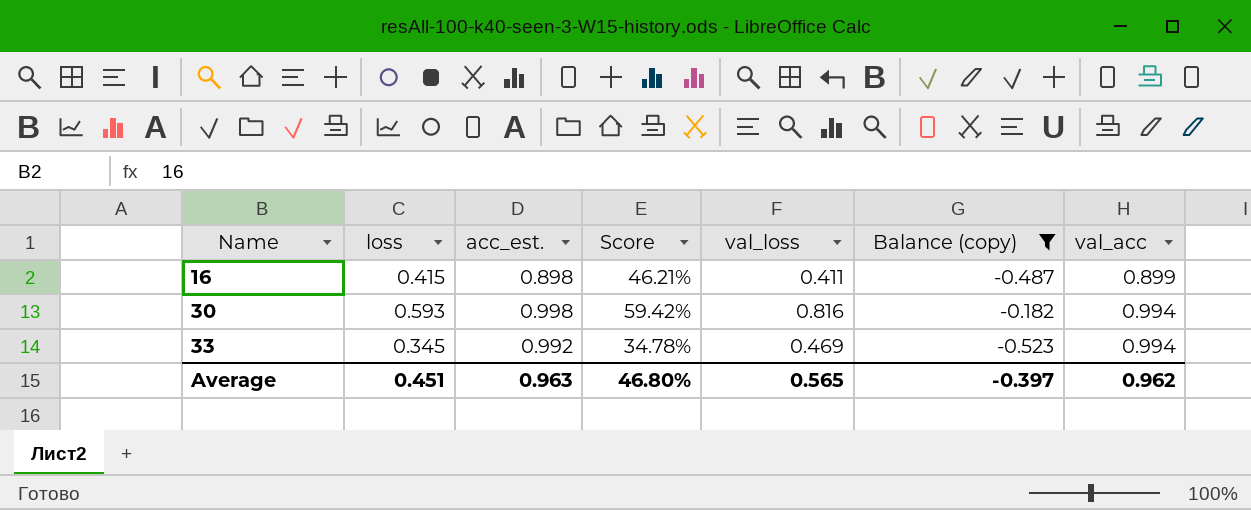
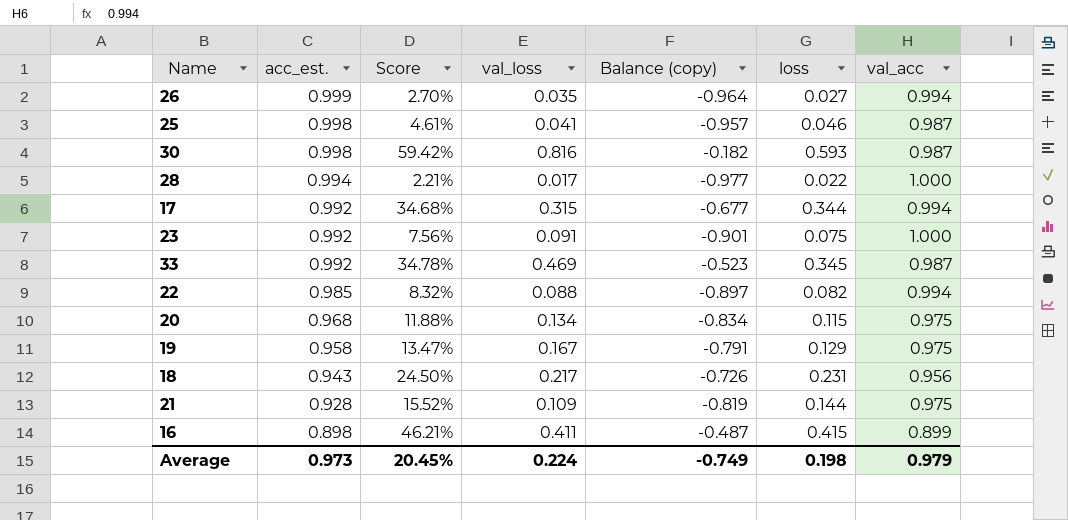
filter: Balance (copy) >= -0.523 -> none
row order: Name ascending -> acc_est. descending
column loss | position: 2 -> 6
30 | val_acc: 0.994 -> 0.987
33 | val_acc: 0.994 -> 0.987
Average | acc_est.: 0.963 -> 0.973
Average | Score: 46.80% -> 20.45%
Average | val_loss: 0.565 -> 0.224
Average | Balance (copy): -0.397 -> -0.749
Average | loss: 0.451 -> 0.198
Average | val_acc: 0.962 -> 0.979

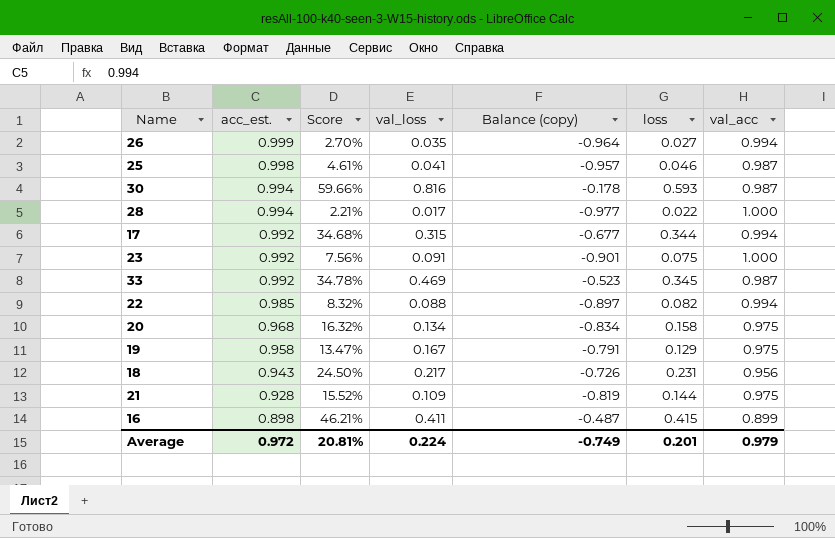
30 | acc_est.: 0.998 -> 0.994
30 | Score: 59.42% -> 59.66%
30 | Balance (copy): -0.182 -> -0.178
20 | Score: 11.88% -> 16.32%
20 | loss: 0.115 -> 0.158
Average | acc_est.: 0.973 -> 0.972
Average | Score: 20.45% -> 20.81%
Average | loss: 0.198 -> 0.201

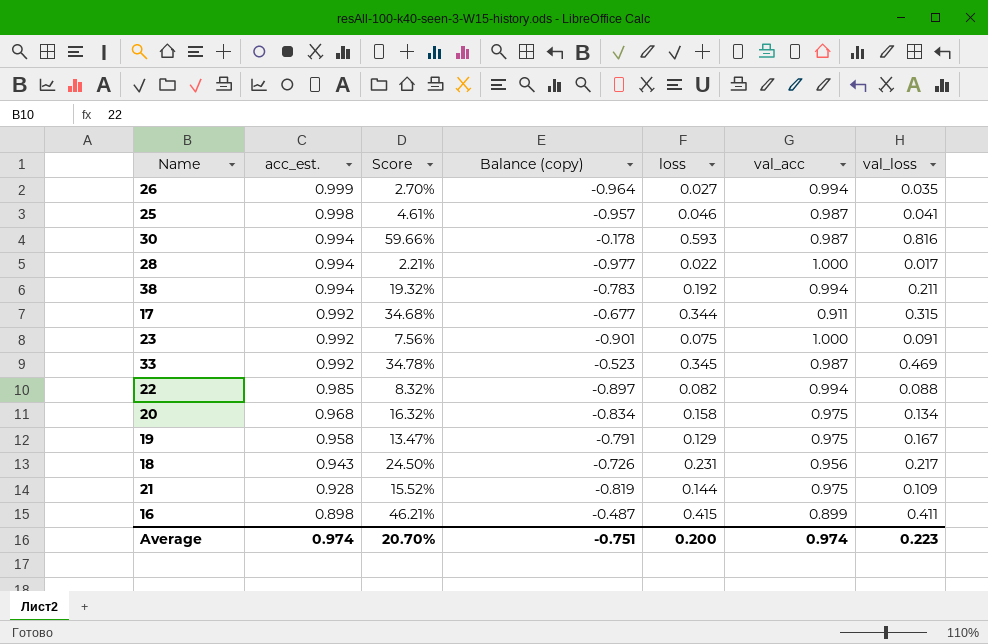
column val_loss | position: 4 -> 7
row 38: none -> 0.994 | 19.32% | -0.783 | 0.192 | 0.994 | 0.211
17 | val_acc: 0.994 -> 0.911
Average | acc_est.: 0.972 -> 0.974
Average | Score: 20.81% -> 20.70%
Average | Balance (copy): -0.749 -> -0.751
Average | loss: 0.201 -> 0.200
Average | val_acc: 0.979 -> 0.974
Average | val_loss: 0.224 -> 0.223

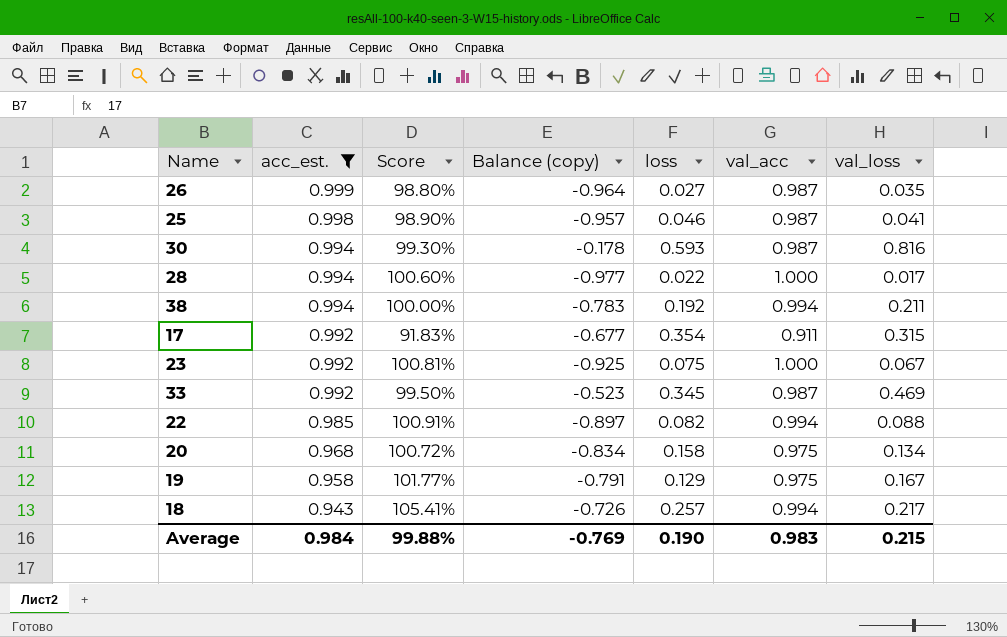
filter: none -> acc_est. >= 0.943
column Score | formula: [loss] / [acc_est.] -> [val_acc] / [acc_est.]
26 | val_acc: 0.994 -> 0.987
17 | loss: 0.344 -> 0.354
23 | Balance (copy): -0.901 -> -0.925
23 | val_loss: 0.091 -> 0.067
18 | loss: 0.231 -> 0.257
18 | val_acc: 0.956 -> 0.994
Average | acc_est.: 0.974 -> 0.984
Average | Score: 20.70% -> 99.88%
Average | Balance (copy): -0.751 -> -0.769
Average | loss: 0.200 -> 0.190
Average | val_acc: 0.974 -> 0.983
Average | val_loss: 0.223 -> 0.215

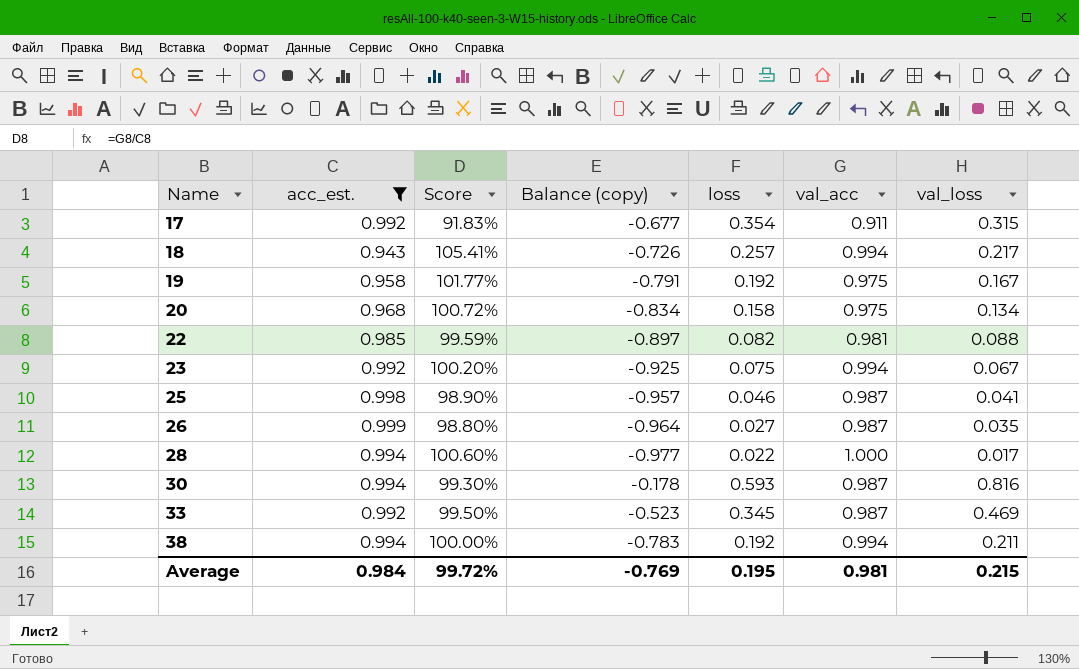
row order: acc_est. descending -> Name ascending
19 | loss: 0.129 -> 0.192
22 | Score: 100.91% -> 99.59%
22 | val_acc: 0.994 -> 0.981
23 | Score: 100.81% -> 100.20%
23 | val_acc: 1.000 -> 0.994
Average | Score: 99.88% -> 99.72%
Average | loss: 0.190 -> 0.195
Average | val_acc: 0.983 -> 0.981

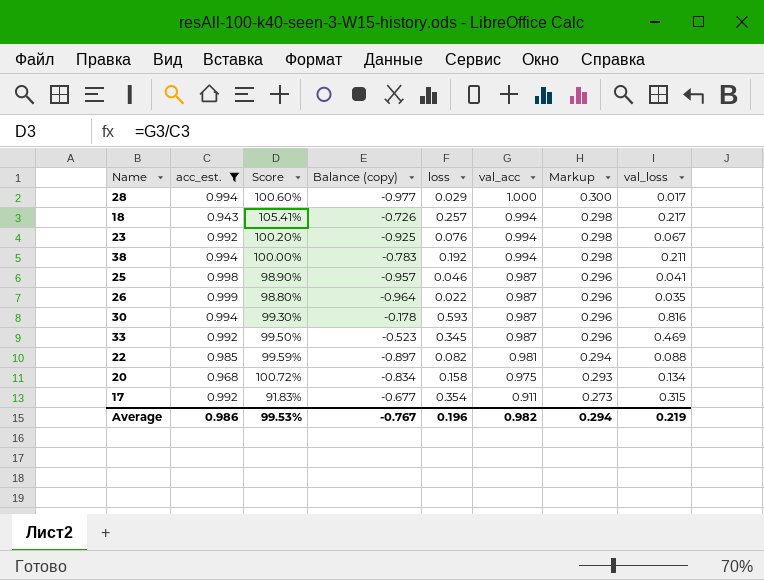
row order: Name ascending -> val_acc descending
column Markup | formula: none -> [val_acc] * 0.3
row 19: 0.958 | 101.77% | -0.791 | 0.192 | 0.975 | 0.167 -> none
28 | loss: 0.022 -> 0.029
23 | loss: 0.075 -> 0.076
26 | loss: 0.027 -> 0.022
Average | acc_est.: 0.984 -> 0.986
Average | Score: 99.72% -> 99.53%
Average | Balance (copy): -0.769 -> -0.767
Average | loss: 0.195 -> 0.196
Average | val_acc: 0.981 -> 0.982
Average | val_loss: 0.215 -> 0.219

